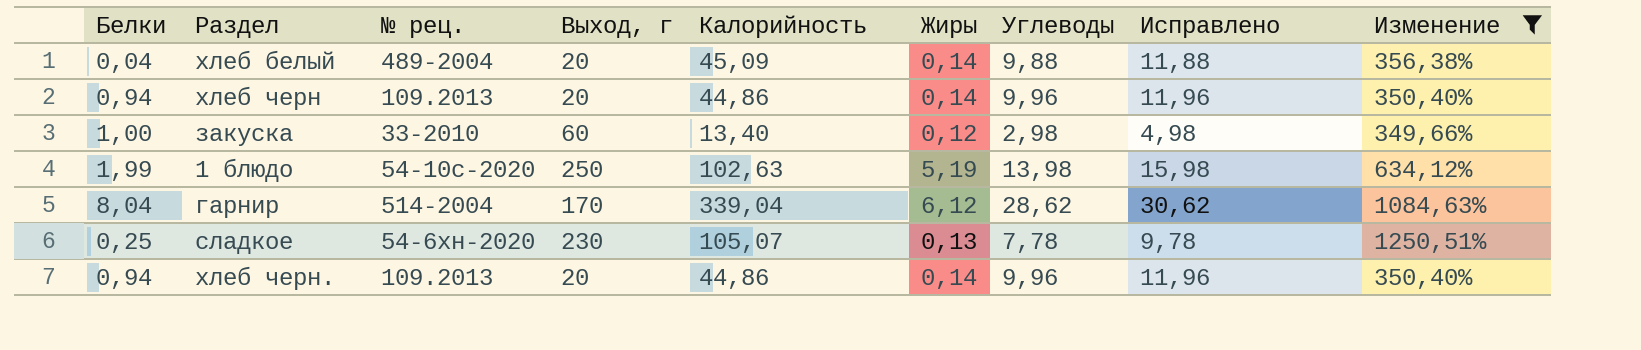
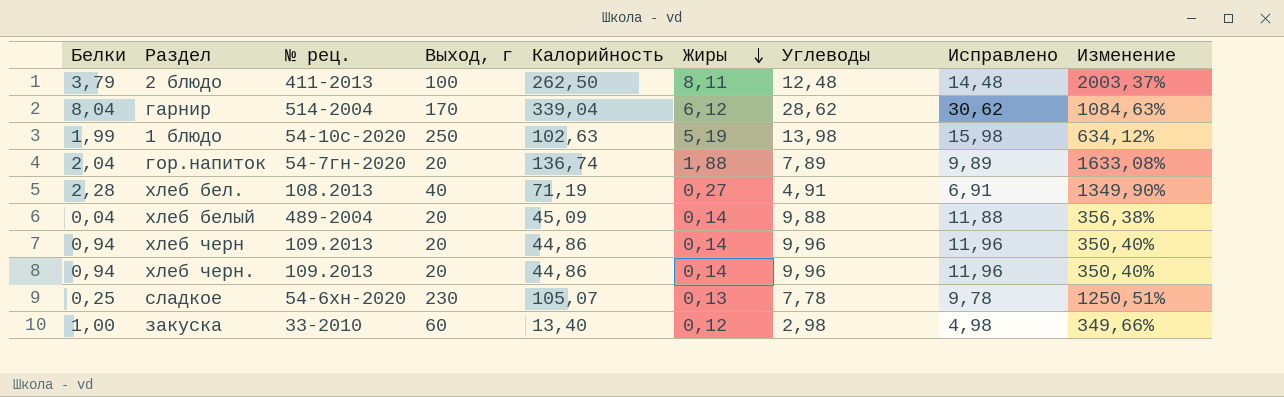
filter: Изменение <= 1250,51% -> none
row order: none -> Жиры descending

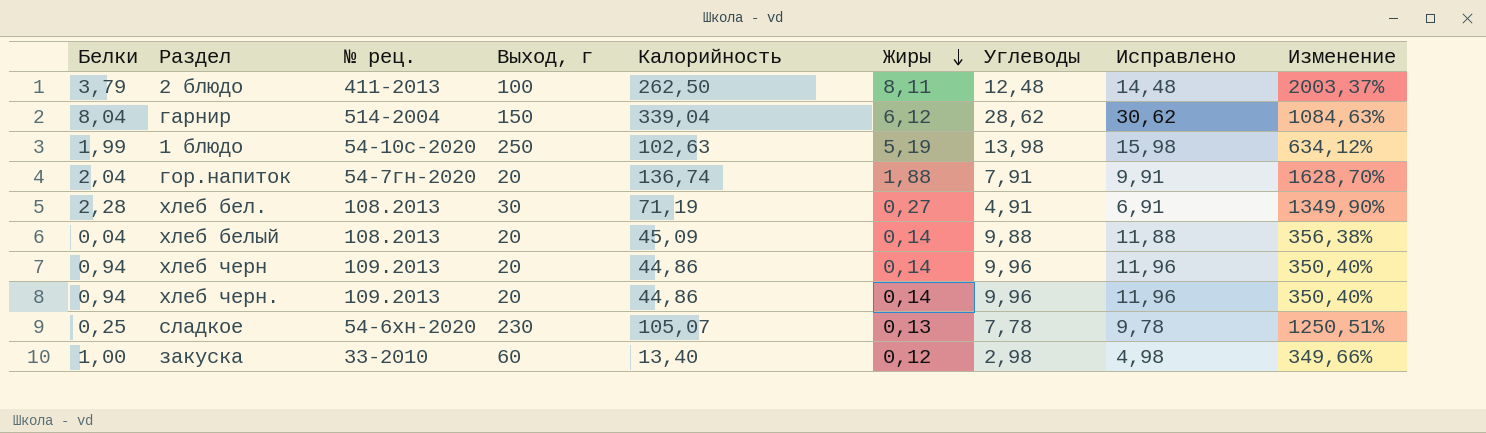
гарнир | Выход, г: 170 -> 150
гор.напиток | Углеводы: 7,89 -> 7,91
гор.напиток | Исправлено: 9,89 -> 9,91
гор.напиток | Изменение: 1633,08% -> 1628,70%
хлеб бел. | Выход, г: 40 -> 30
хлеб белый | № рец.: 489-2004 -> 108.2013

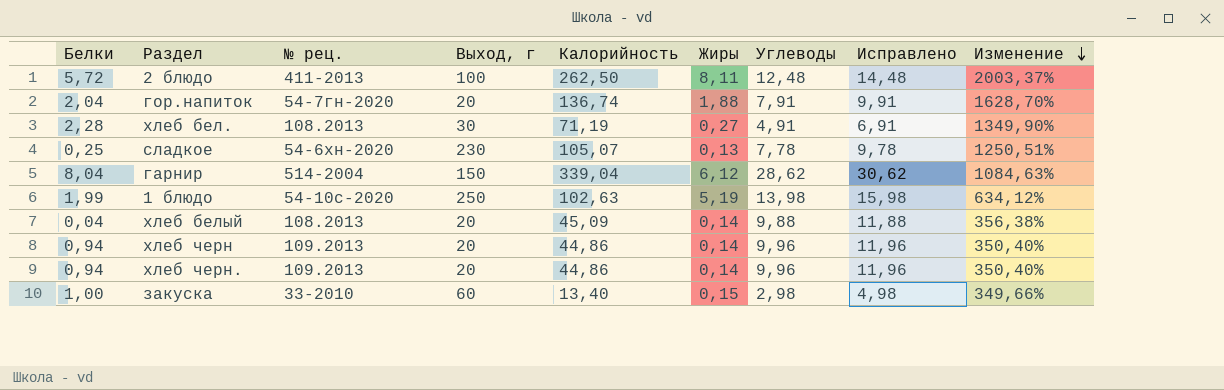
row order: Жиры descending -> Изменение descending
2 блюдо | Белки: 3,79 -> 5,72
закуска | Жиры: 0,12 -> 0,15

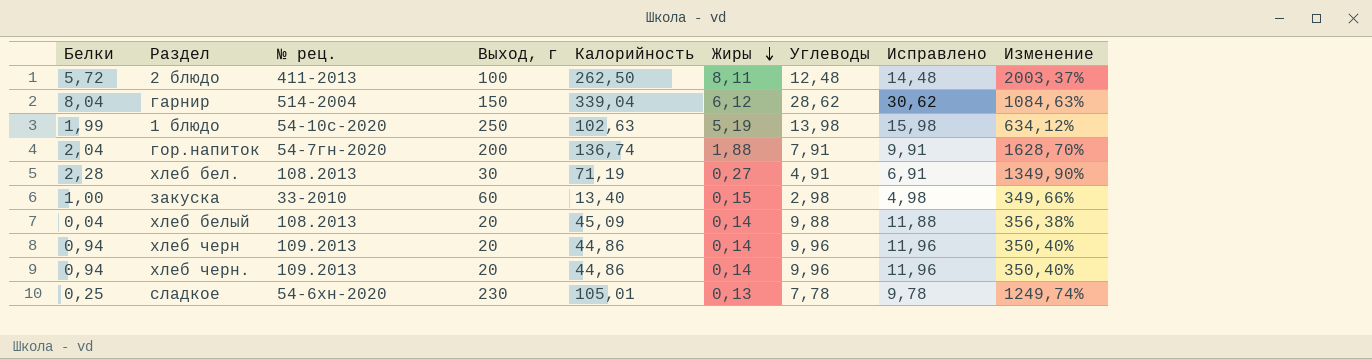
row order: Изменение descending -> Жиры descending
гор.напиток | Выход, г: 20 -> 200
сладкое | Калорийность: 105,07 -> 105,01
сладкое | Изменение: 1250,51% -> 1249,74%

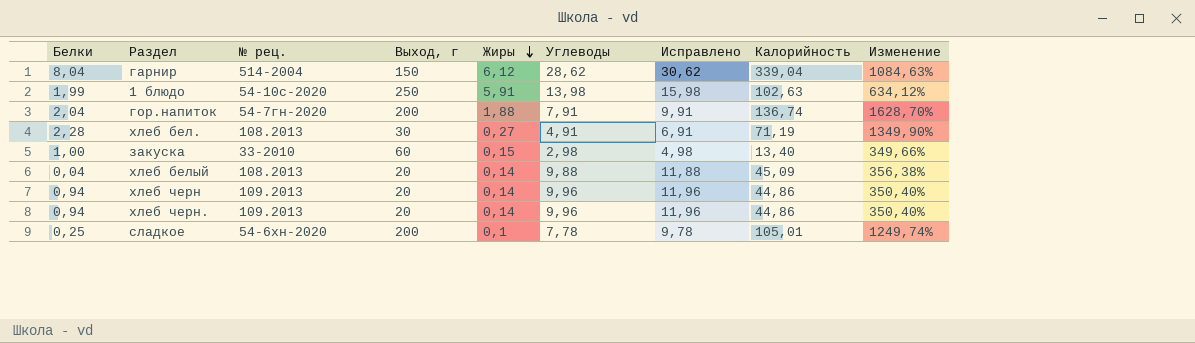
column Калорийность | position: 5 -> 8
row 2 блюдо: 5,72 | 411-2013 | 100 | 262,50 | 8,11 | 12,48 | 14,48 | 2003,37% -> none
1 блюдо | Жиры: 5,19 -> 5,91
сладкое | Выход, г: 230 -> 200
сладкое | Жиры: 0,13 -> 0,1

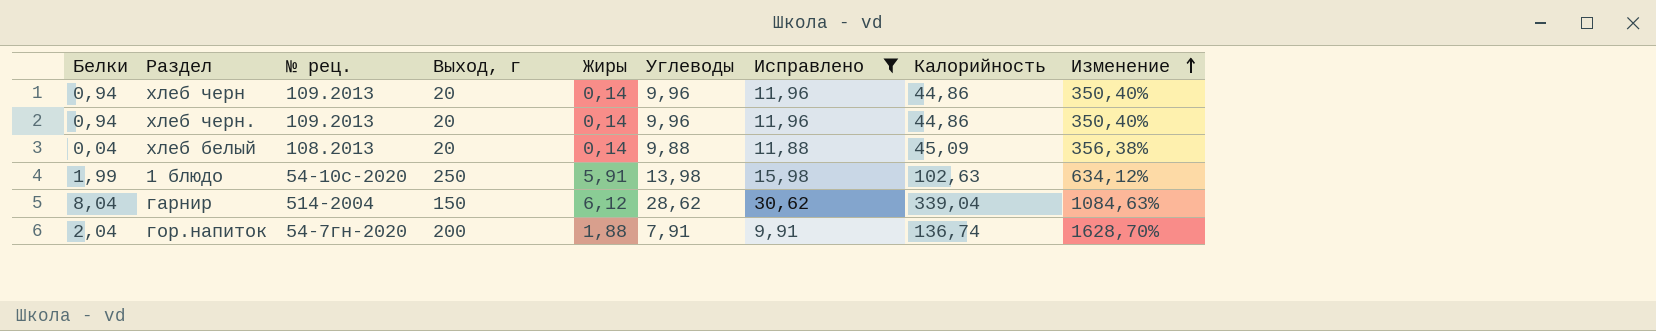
filter: none -> Исправлено >= 9,91
row order: Жиры descending -> Изменение ascending

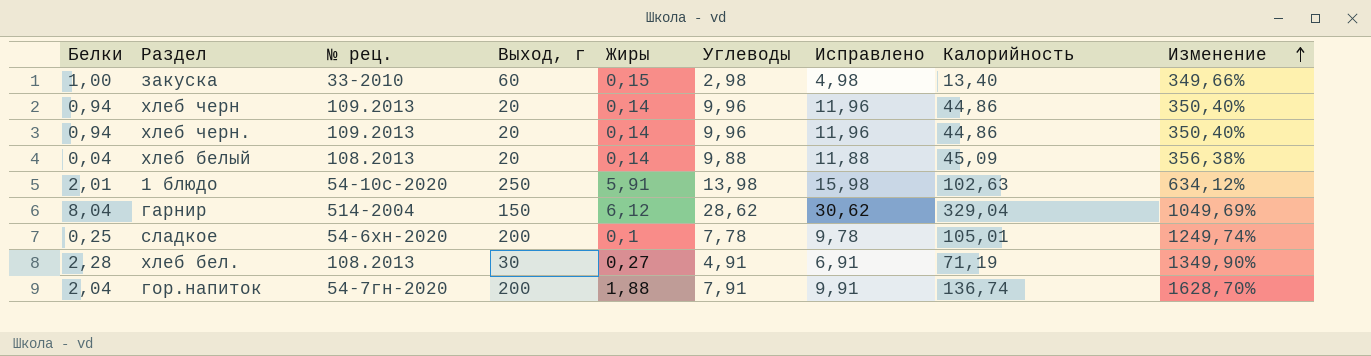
filter: Исправлено >= 9,91 -> none
1 блюдо | Белки: 1,99 -> 2,01
гарнир | Калорийность: 339,04 -> 329,04
гарнир | Изменение: 1084,63% -> 1049,69%

